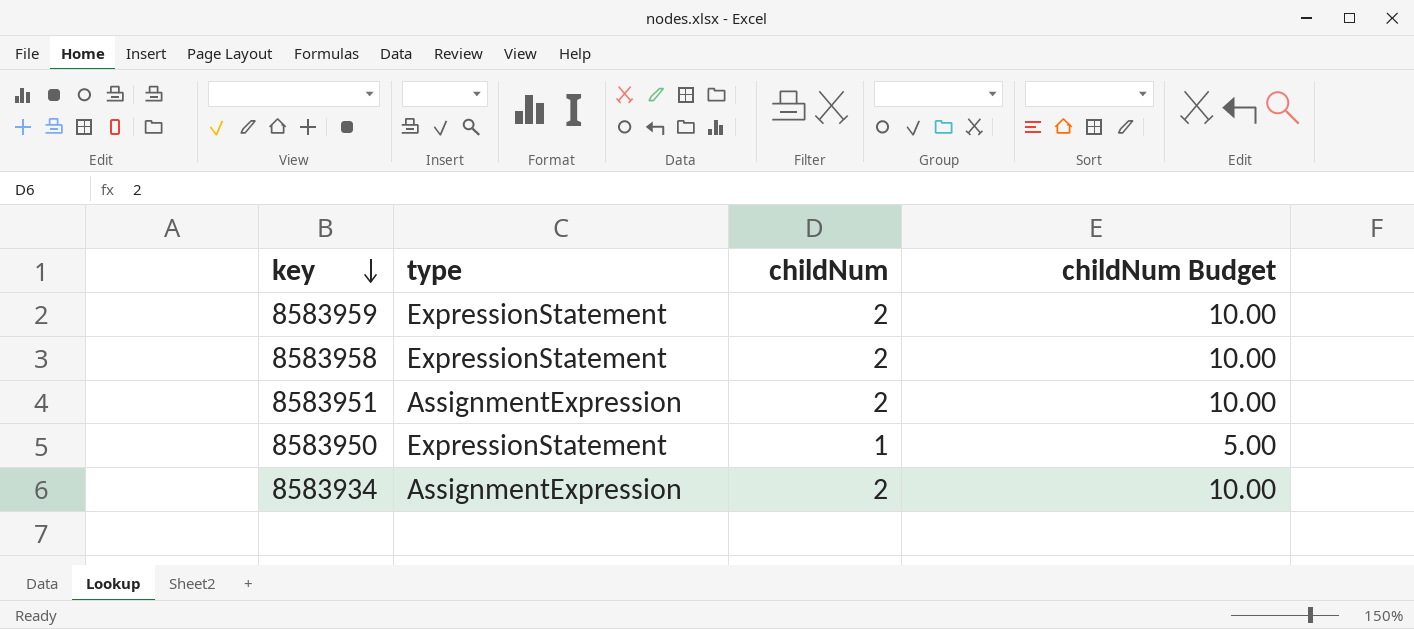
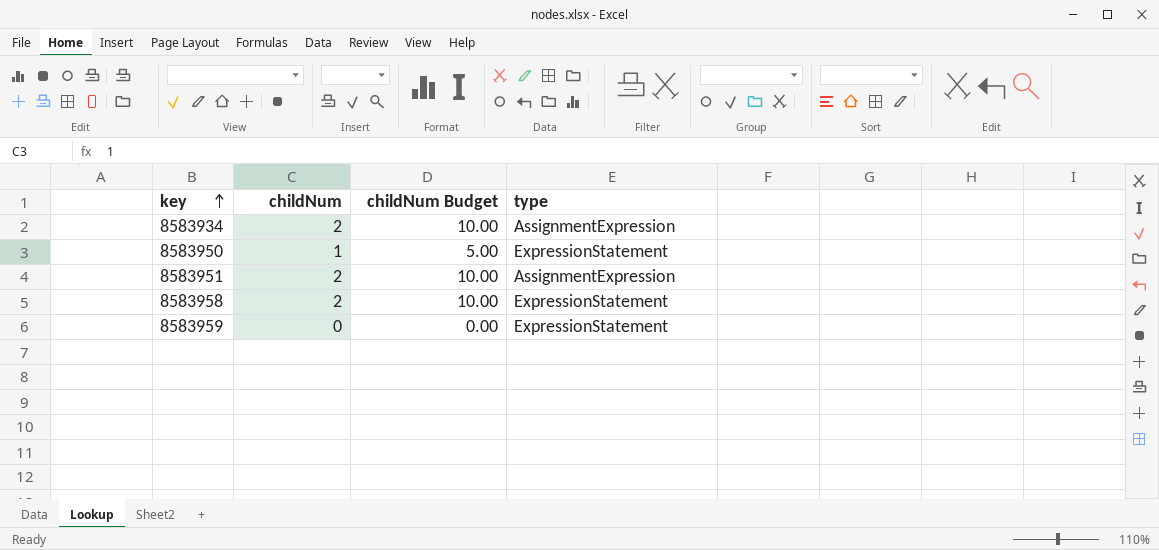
row order: key descending -> key ascending
column type | position: 2 -> 4
8583959 | childNum: 2 -> 0
8583959 | childNum Budget: 10.00 -> 0.00

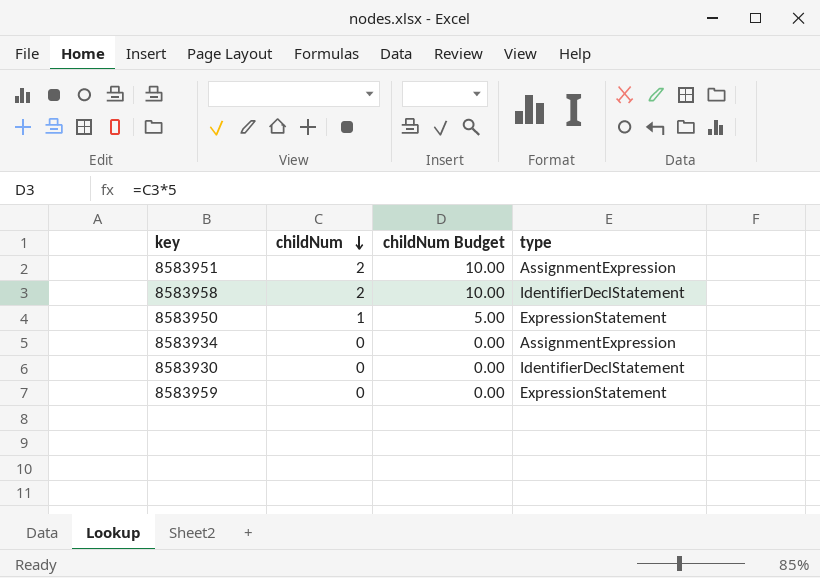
row order: key ascending -> childNum descending
8583958 | type: ExpressionStatement -> IdentifierDeclStatement
8583934 | childNum: 2 -> 0
8583934 | childNum Budget: 10.00 -> 0.00
row 8583930: none -> 0 | 0.00 | IdentifierDeclStatement

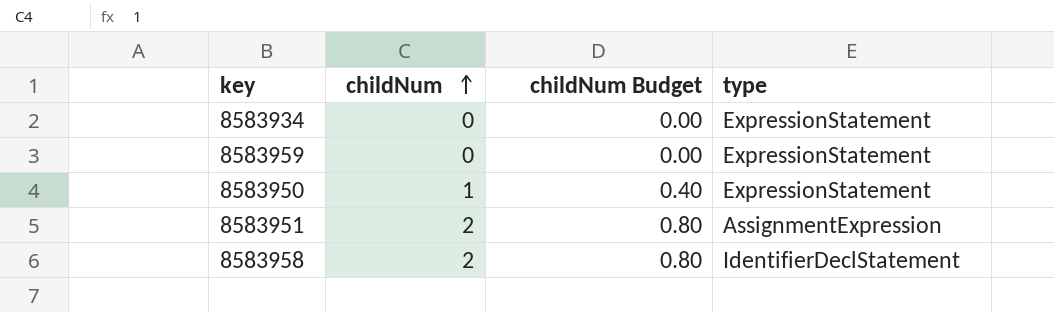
row order: childNum descending -> childNum ascending
column childNum Budget | formula: [childNum] * 5 -> [childNum] * 0.4
row 8583930: 0 | 0.00 | IdentifierDeclStatement -> none
8583934 | type: AssignmentExpression -> ExpressionStatement

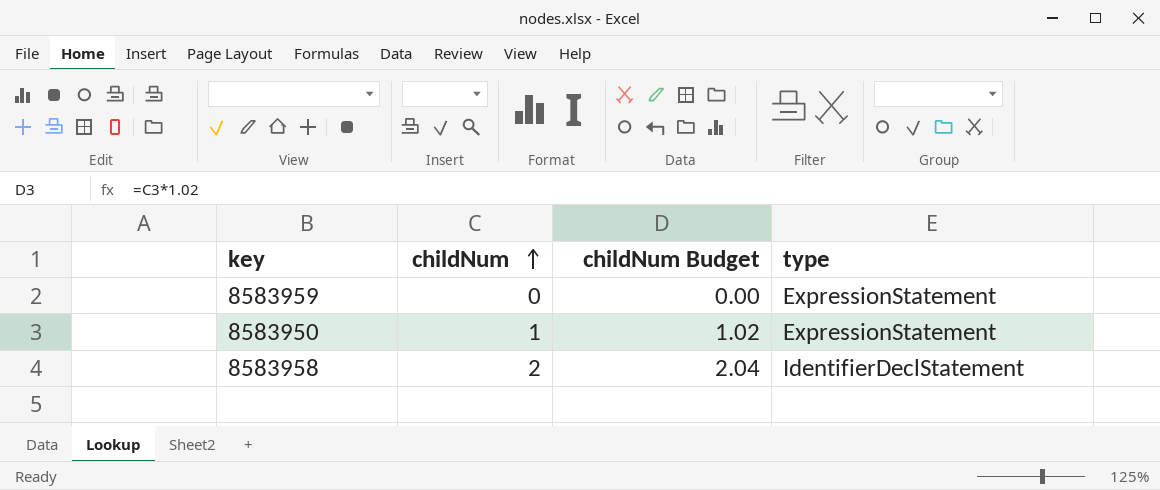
column childNum Budget | formula: [childNum] * 0.4 -> [childNum] * 1.02
row 8583934: 0 | 0.00 | ExpressionStatement -> none
row 8583951: 2 | 0.80 | AssignmentExpression -> none

